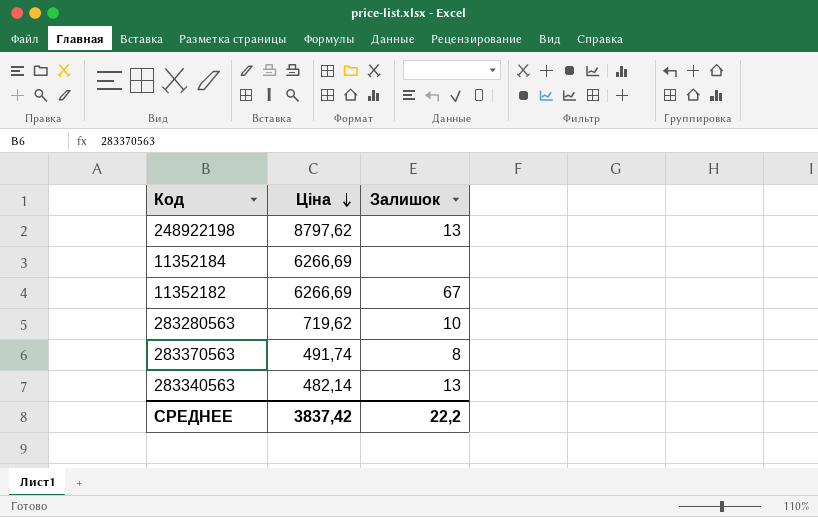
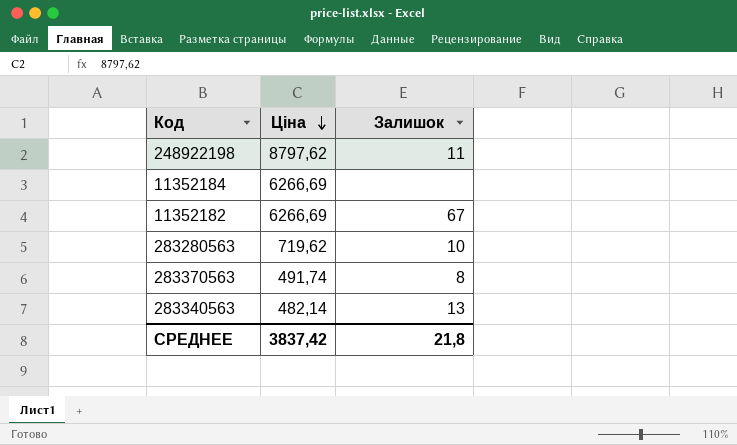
248922198 | Залишок: 13 -> 11
СРЕДНЕЕ | Залишок: 22,2 -> 21,8

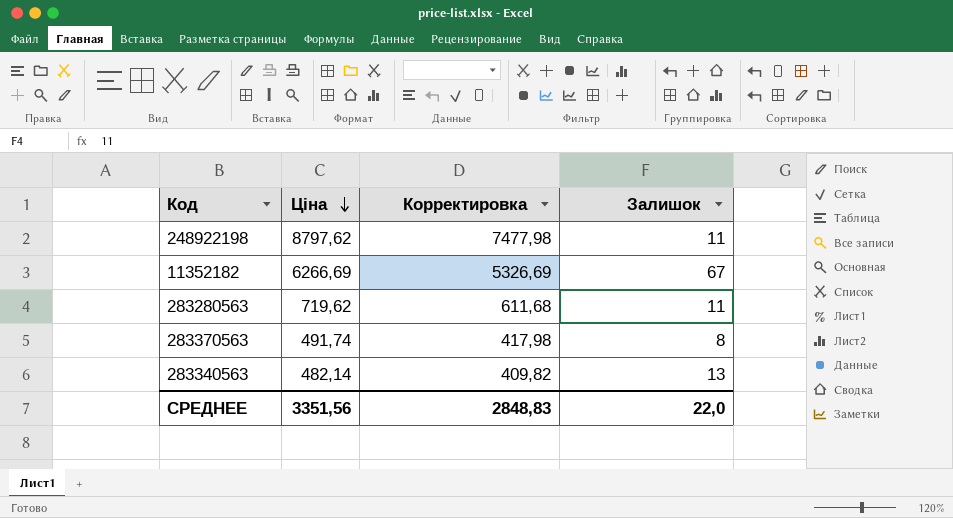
column Корректировка | formula: none -> [Ціна] * 0,85
row 11352184: 6266,69 | none -> none
283280563 | Залишок: 10 -> 11
СРЕДНЕЕ | Ціна: 3837,42 -> 3351,56
СРЕДНЕЕ | Залишок: 21,8 -> 22,0

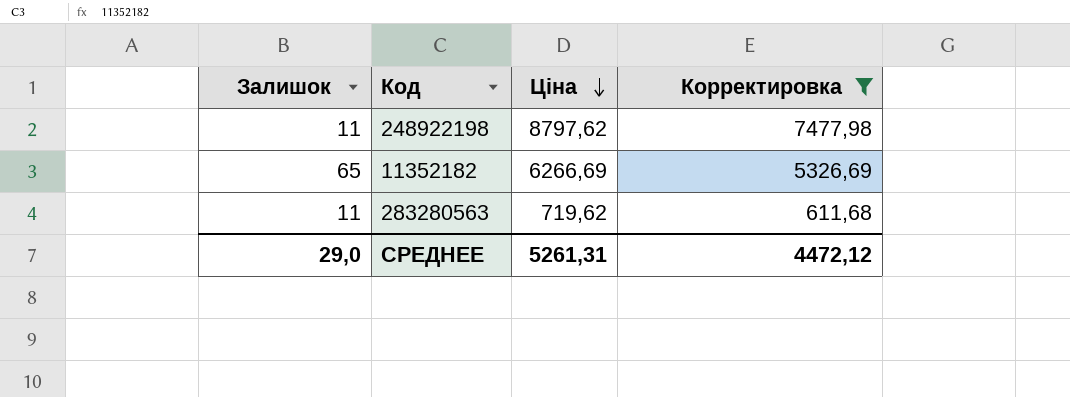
filter: none -> Корректировка >= 611,68
column Залишок | position: 4 -> 1
11352182 | Залишок: 67 -> 65
СРЕДНЕЕ | Залишок: 22,0 -> 29,0
СРЕДНЕЕ | Ціна: 3351,56 -> 5261,31
СРЕДНЕЕ | Корректировка: 2848,83 -> 4472,12

